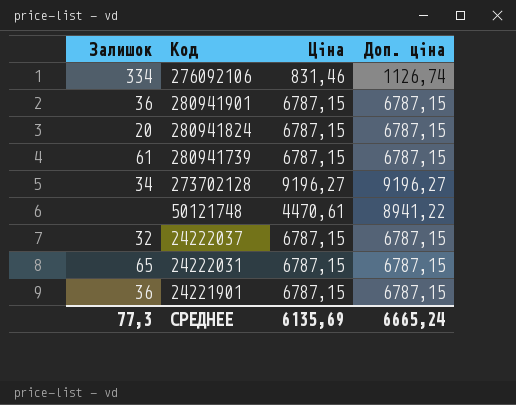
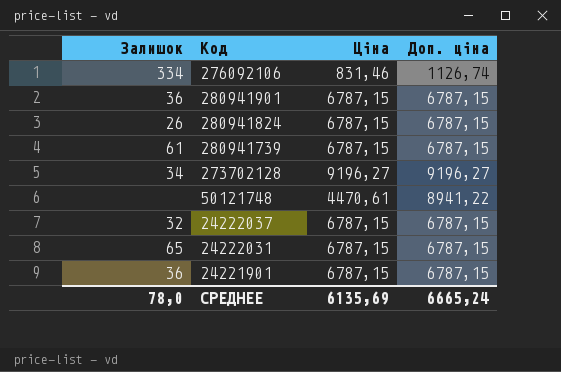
280941824 | Залишок: 20 -> 26
СРЕДНЕЕ | Залишок: 77,3 -> 78,0

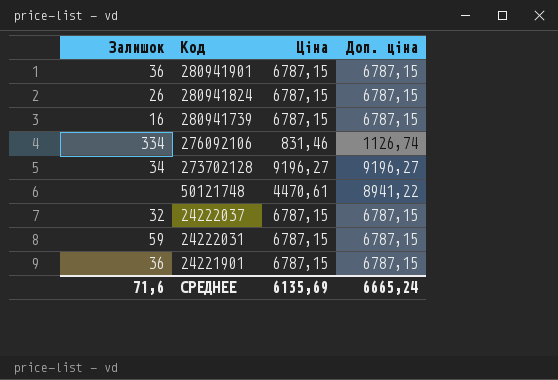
row order: none -> Код descending
280941739 | Залишок: 61 -> 16
24222031 | Залишок: 65 -> 59
СРЕДНЕЕ | Залишок: 78,0 -> 71,6

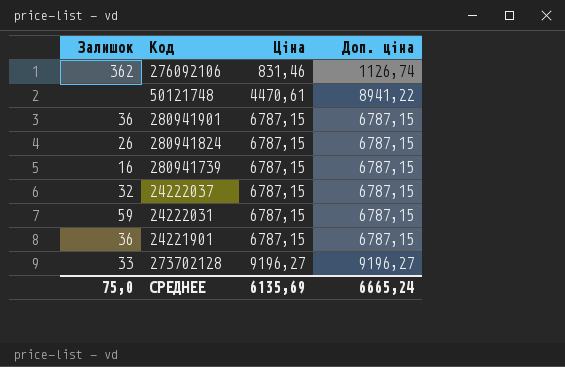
row order: Код descending -> Ціна ascending
276092106 | Залишок: 334 -> 362
273702128 | Залишок: 34 -> 33
СРЕДНЕЕ | Залишок: 71,6 -> 75,0

